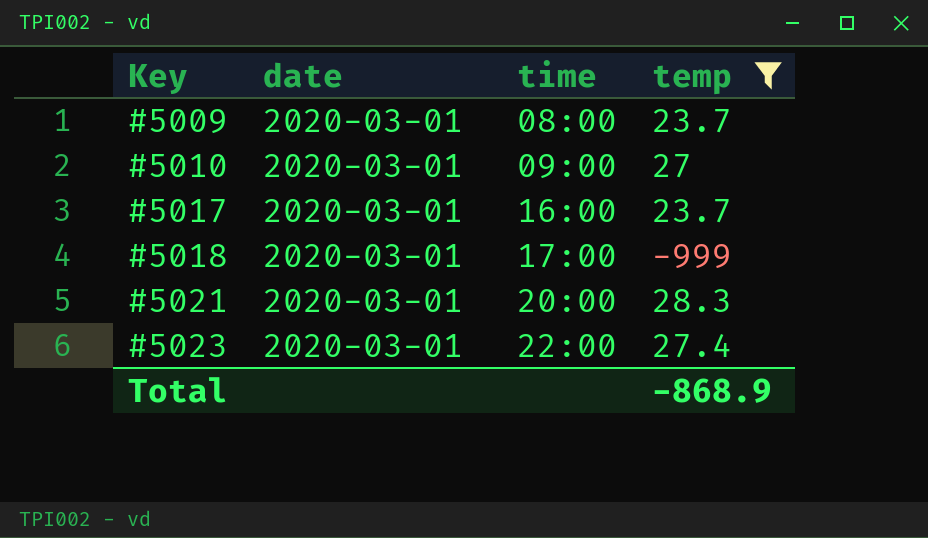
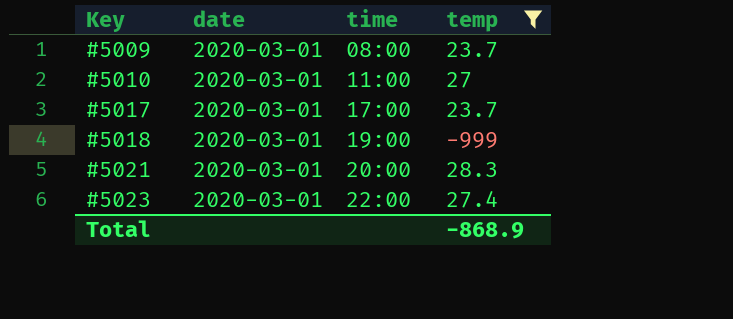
#5010 | time: 09:00 -> 11:00
#5017 | time: 16:00 -> 17:00
#5018 | time: 17:00 -> 19:00

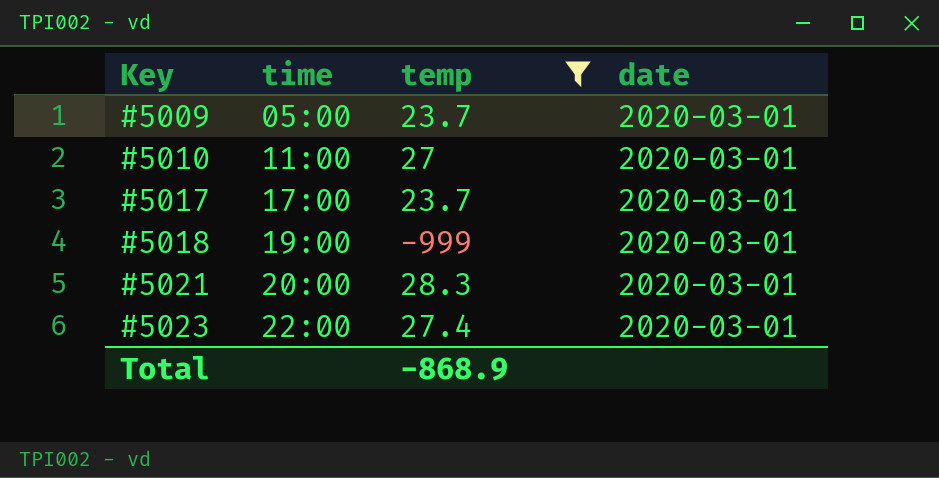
column date | position: 2 -> 4
#5009 | time: 08:00 -> 05:00

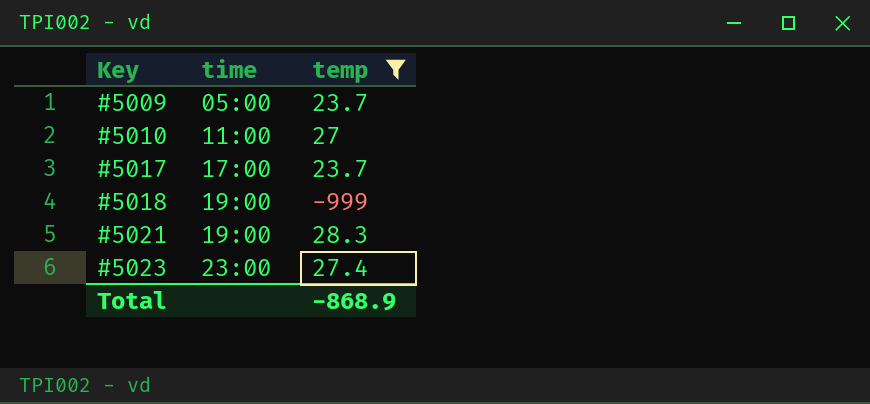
column date | position: 4 -> none
#5021 | time: 20:00 -> 19:00
#5023 | time: 22:00 -> 23:00

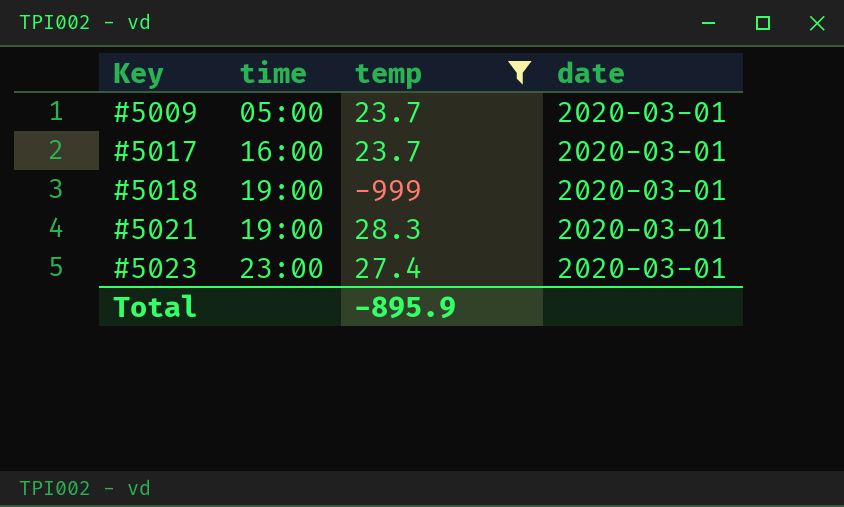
column date | position: none -> 4
row #5010: 11:00 | 27 -> none
#5017 | time: 17:00 -> 16:00
Total | temp: -868.9 -> -895.9

